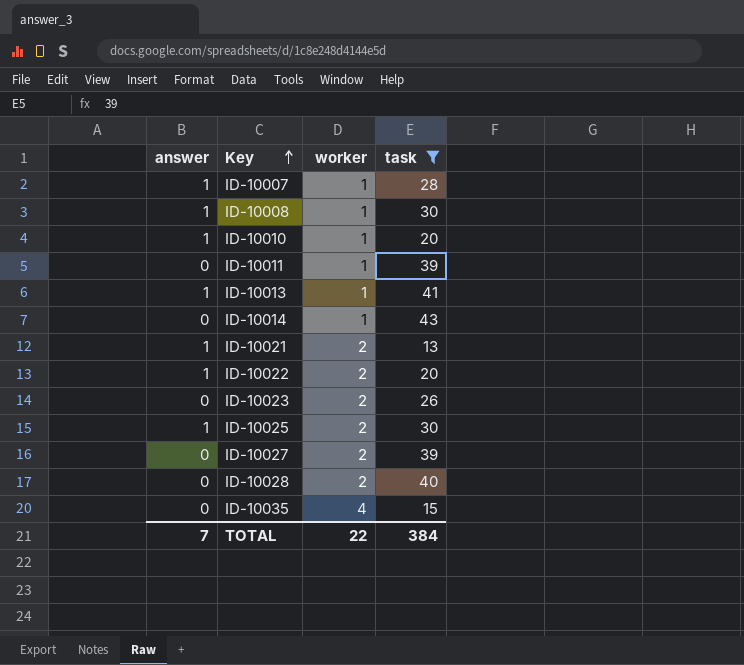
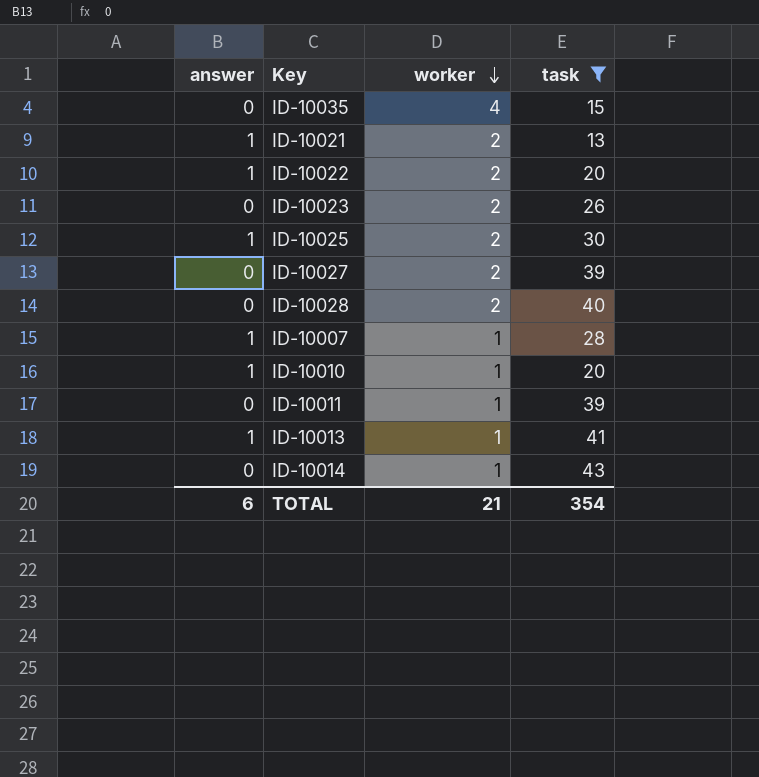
row order: Key ascending -> worker descending
row ID-10008: 1 | 1 | 30 -> none
TOTAL | answer: 7 -> 6
TOTAL | worker: 22 -> 21
TOTAL | task: 384 -> 354

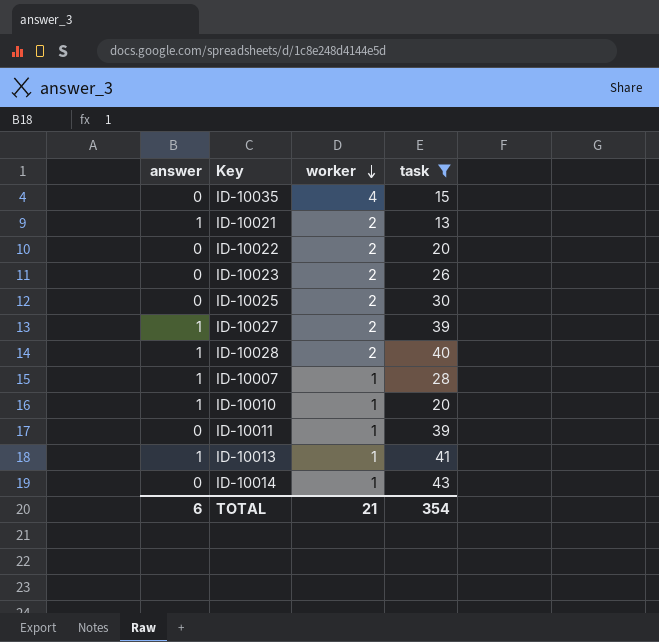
ID-10022 | answer: 1 -> 0
ID-10025 | answer: 1 -> 0
ID-10027 | answer: 0 -> 1
ID-10028 | answer: 0 -> 1

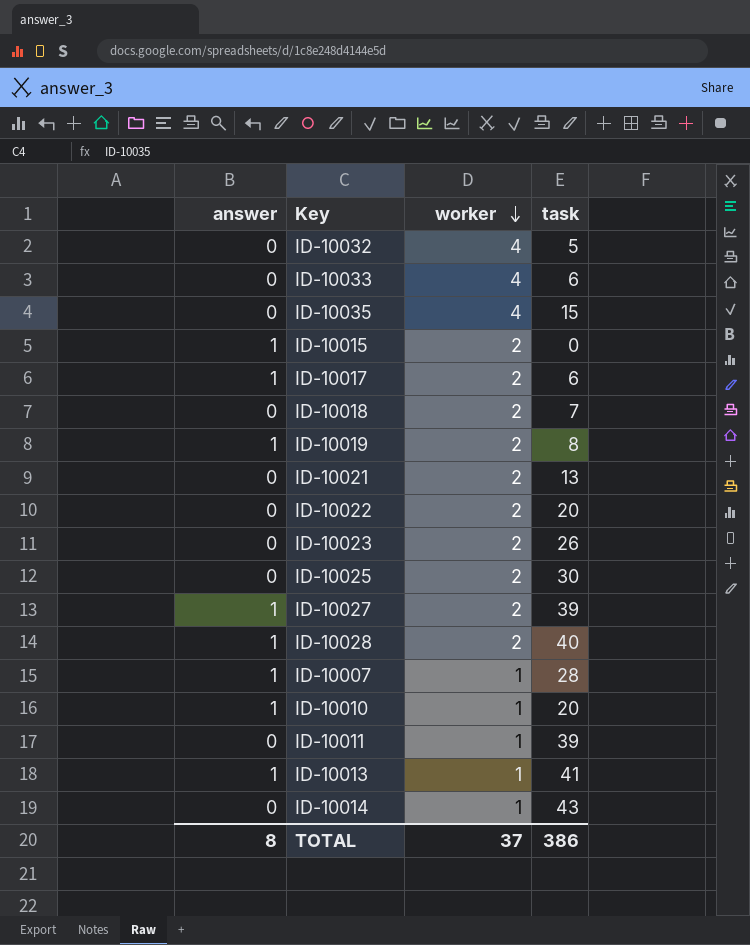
filter: task >= 13 -> none
ID-10021 | answer: 1 -> 0
TOTAL | answer: 6 -> 8
TOTAL | worker: 21 -> 37
TOTAL | task: 354 -> 386

